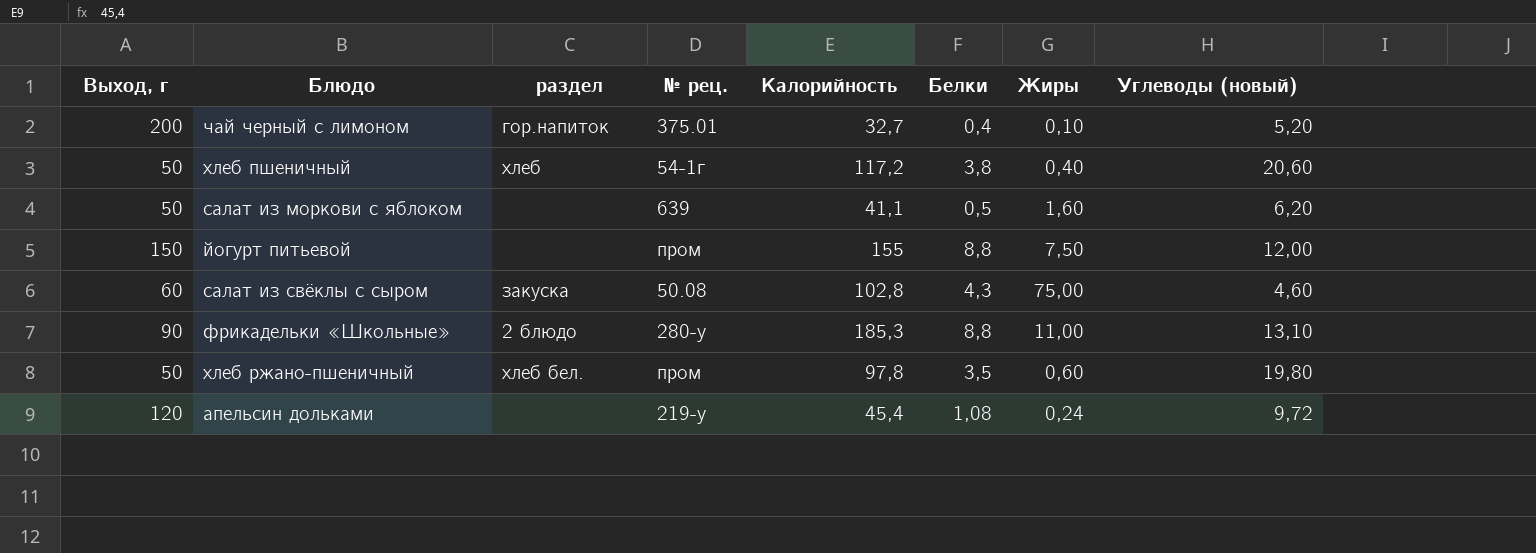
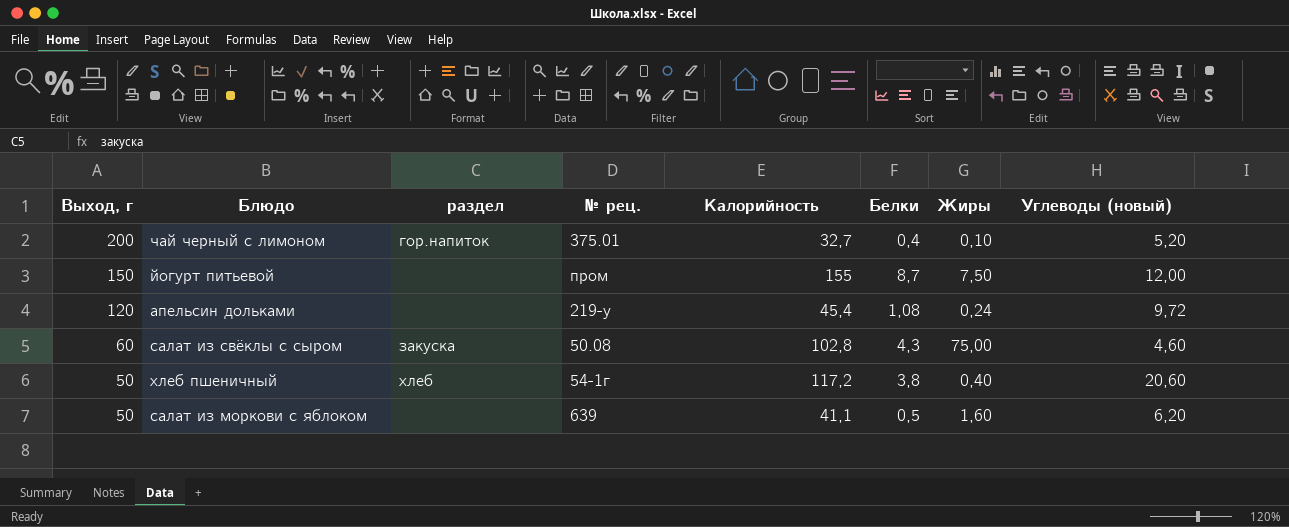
row order: none -> Выход, г descending
row фрикадельки «Школьные»: 90 | 2 блюдо | 280-у | 185,3 | 8,8 | 11,00 | 13,10 -> none
row хлеб ржано-пшеничный: 50 | хлеб бел. | пром | 97,8 | 3,5 | 0,60 | 19,80 -> none
йогурт питьевой | Белки: 8,8 -> 8,7

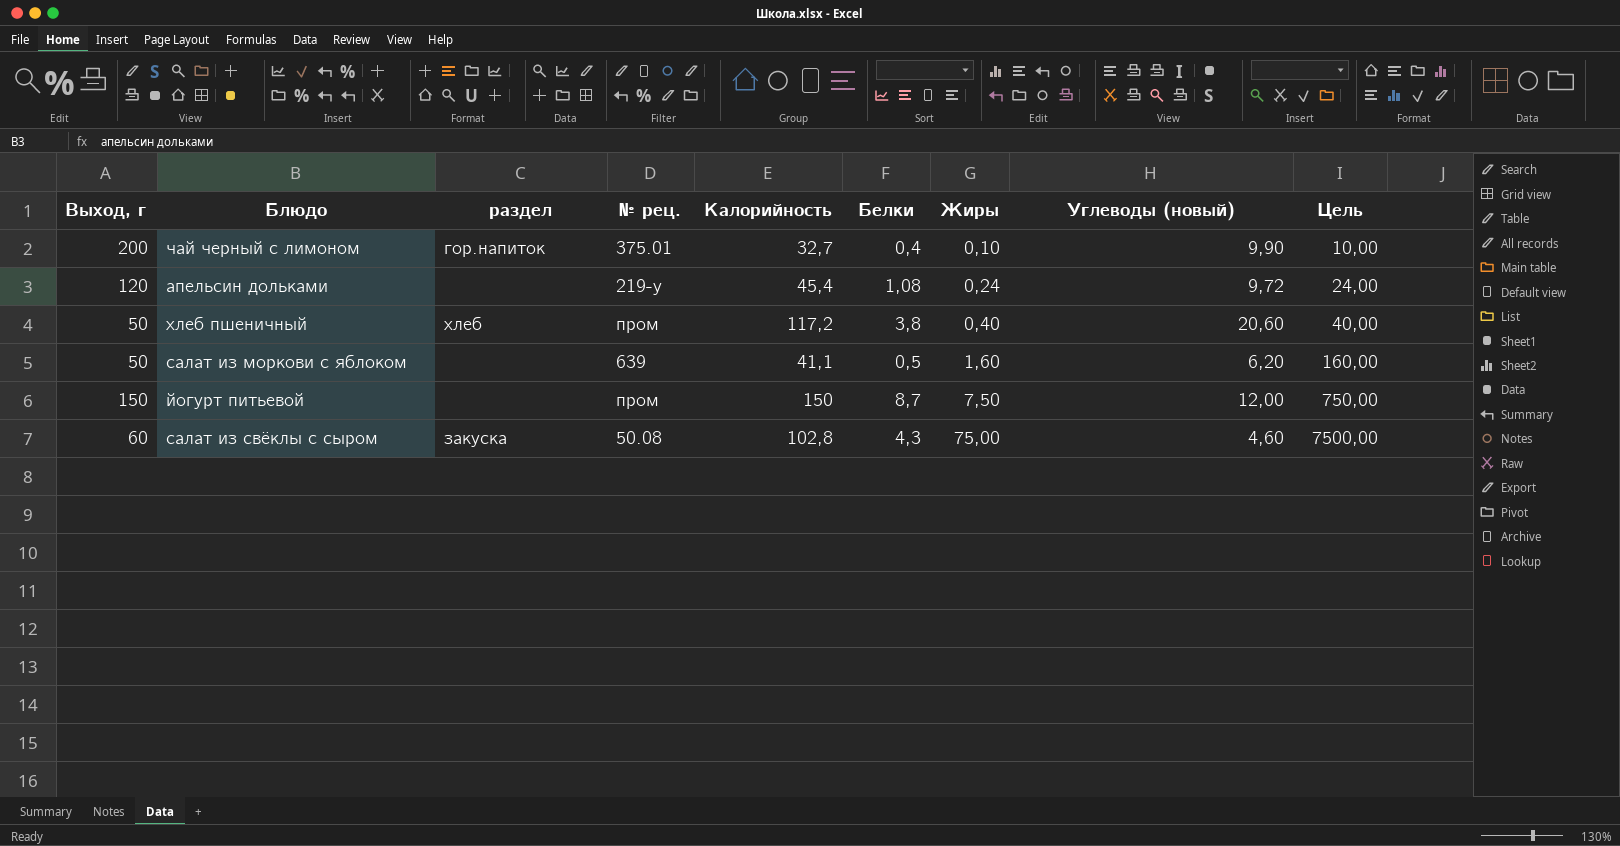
row order: Выход, г descending -> Жиры ascending
column Цель | formula: none -> [Жиры] * 100
чай черный с лимоном | Углеводы (новый): 5,20 -> 9,90
хлеб пшеничный | № рец.: 54-1г -> пром
йогурт питьевой | Калорийность: 155 -> 150

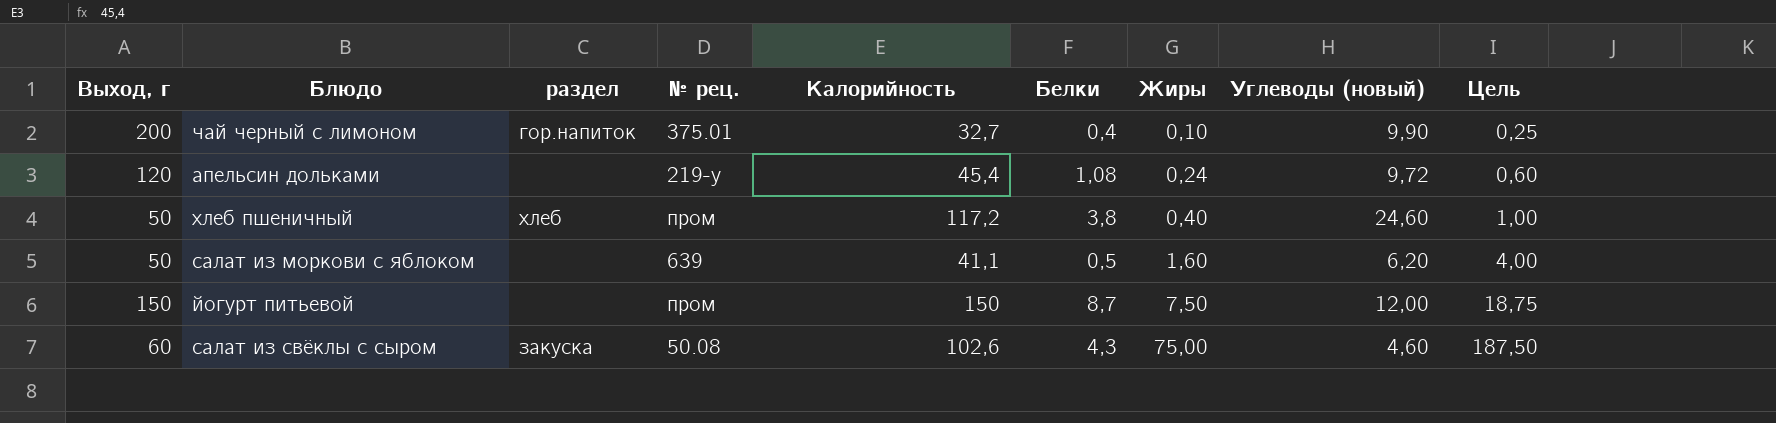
column Цель | formula: [Жиры] * 100 -> [Жиры] * 2,5
хлеб пшеничный | Углеводы (новый): 20,60 -> 24,60
салат из свёклы с сыром | Калорийность: 102,8 -> 102,6

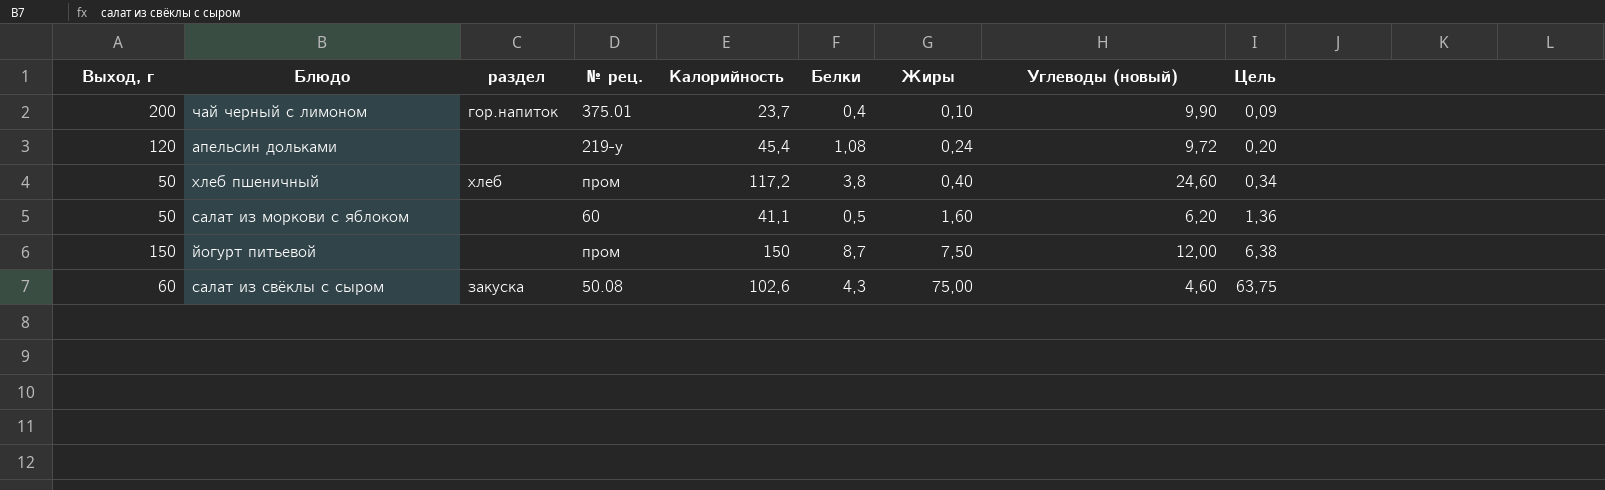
column Цель | formula: [Жиры] * 2,5 -> [Жиры] * 0,85
чай черный с лимоном | Калорийность: 32,7 -> 23,7
салат из моркови с яблоком | № рец.: 639 -> 60

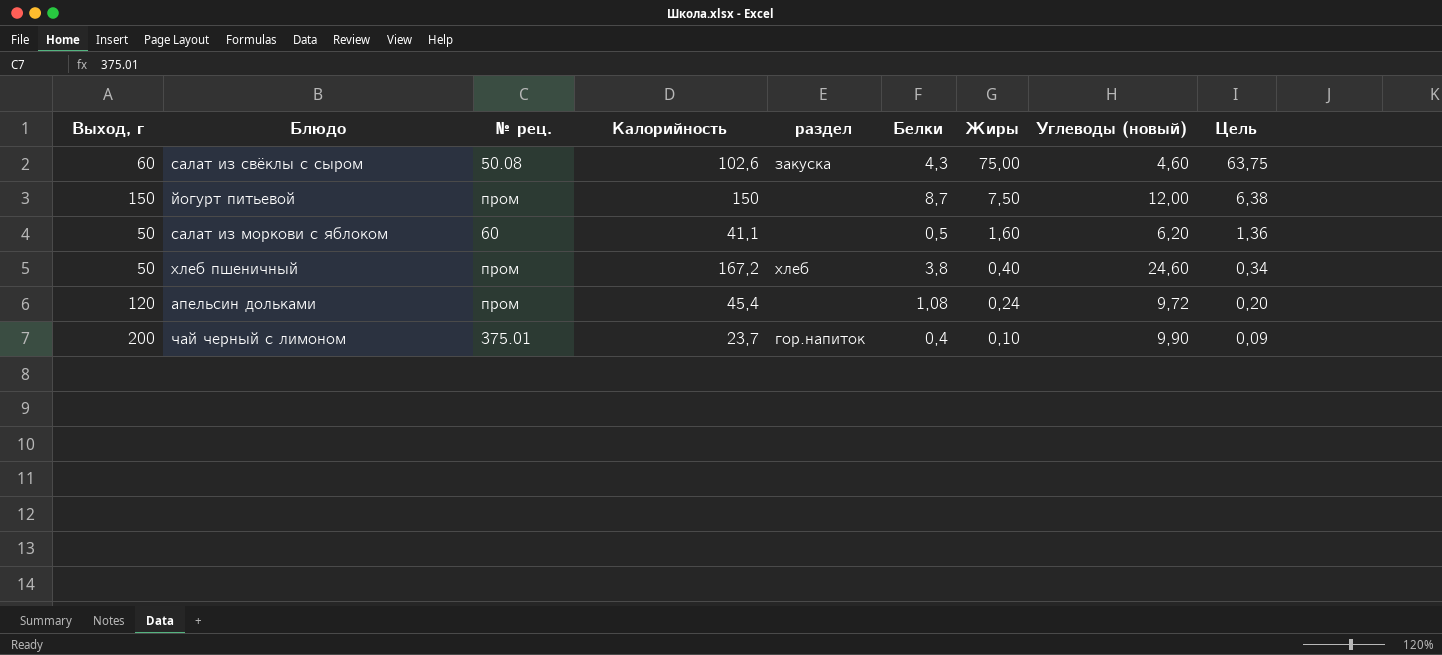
row order: Жиры ascending -> Жиры descending
column раздел | position: 3 -> 5
хлеб пшеничный | Калорийность: 117,2 -> 167,2
апельсин дольками | № рец.: 219-у -> пром

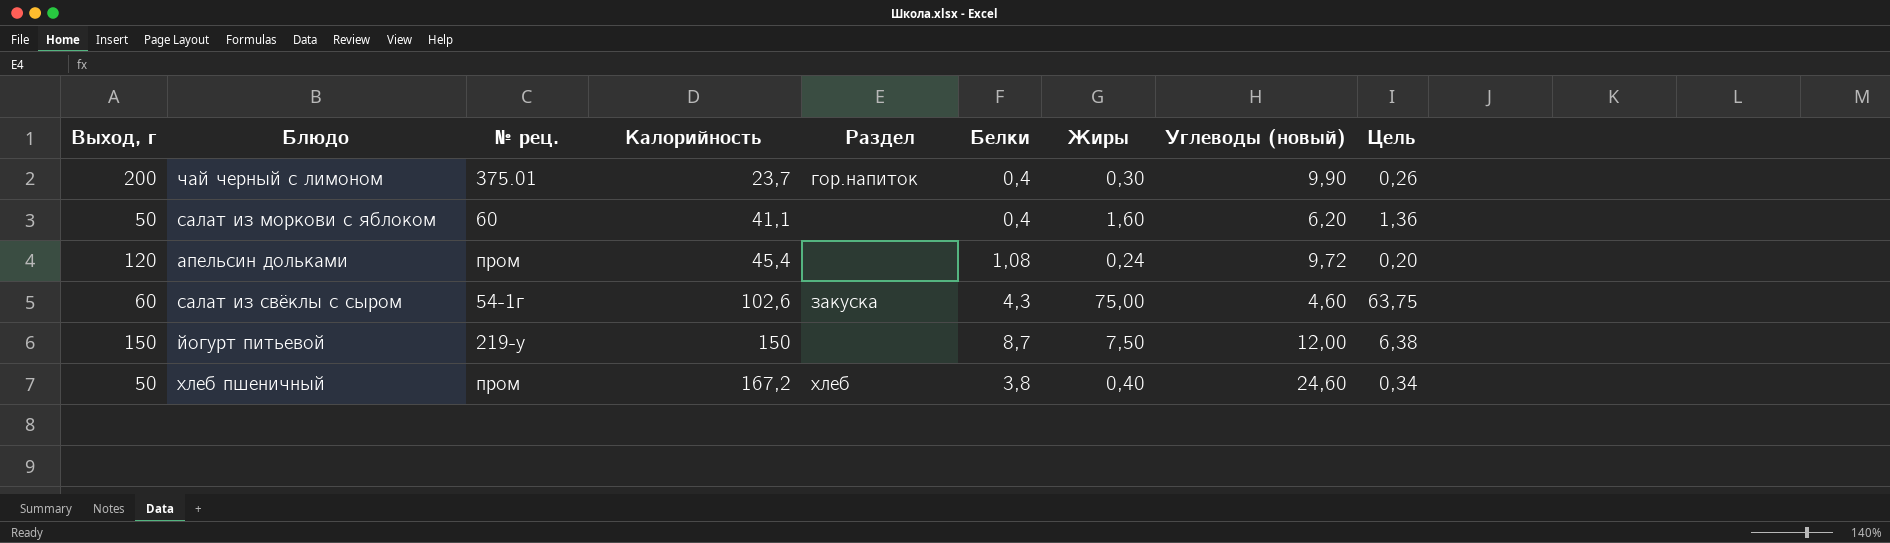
row order: Жиры descending -> Калорийность ascending
column name: раздел -> Раздел
чай черный с лимоном | Жиры: 0,10 -> 0,30
чай черный с лимоном | Цель: 0,09 -> 0,26
салат из моркови с яблоком | Белки: 0,5 -> 0,4
салат из свёклы с сыром | № рец.: 50.08 -> 54-1г
йогурт питьевой | № рец.: пром -> 219-у

